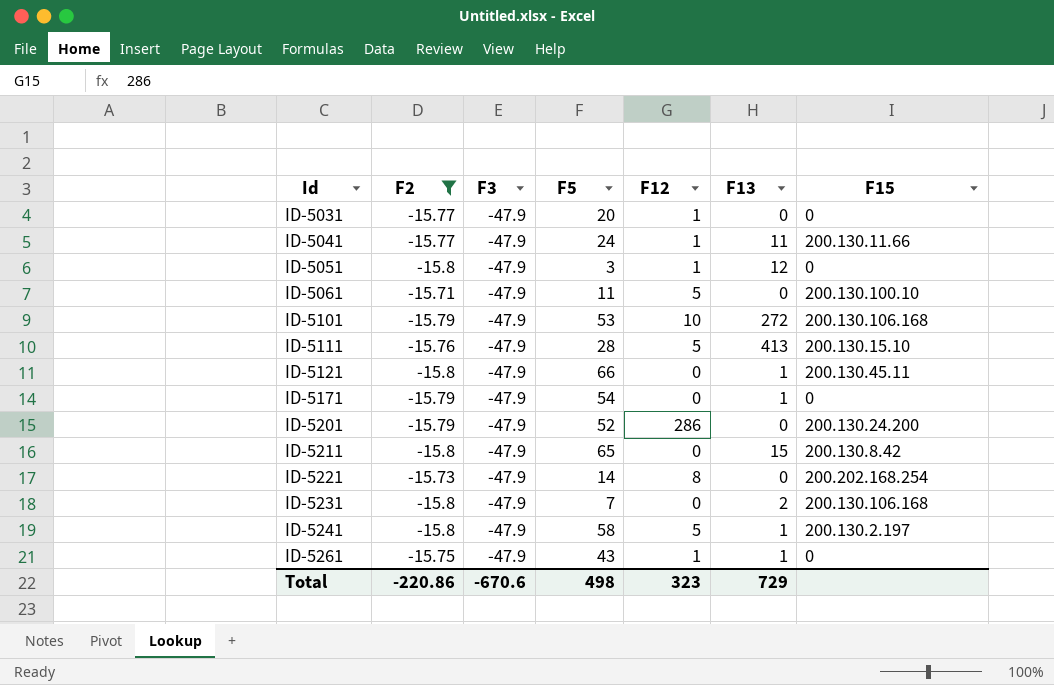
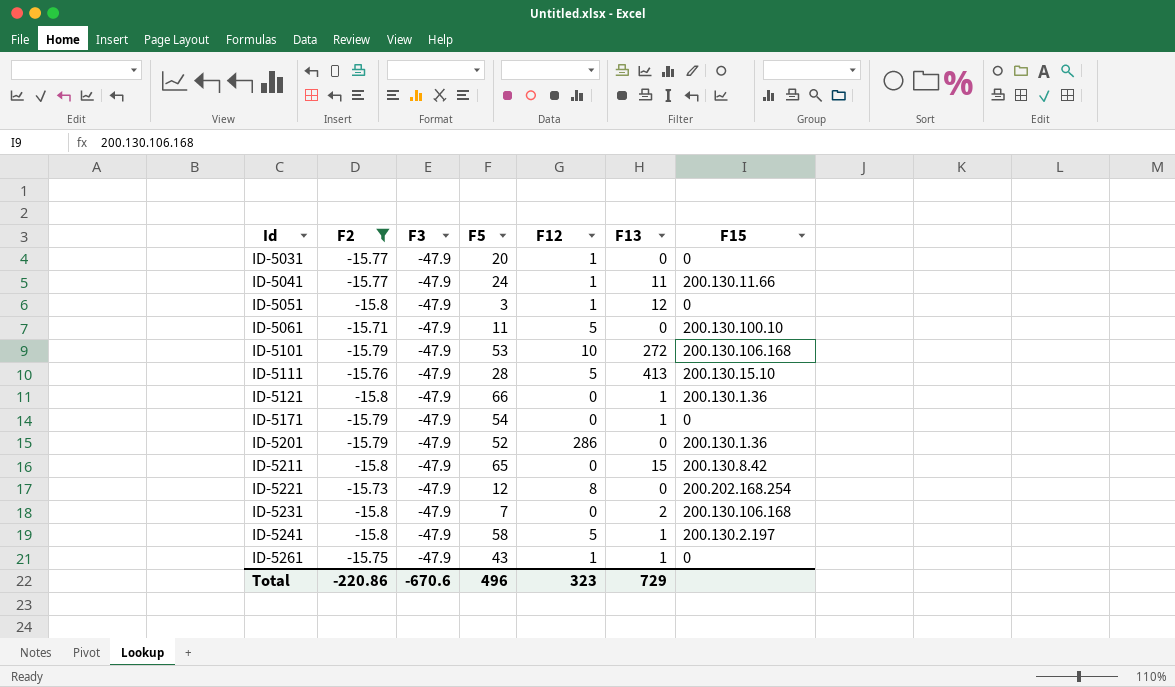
ID-5121 | F15: 200.130.45.11 -> 200.130.1.36
ID-5201 | F15: 200.130.24.200 -> 200.130.1.36
ID-5221 | F5: 14 -> 12
Total | F5: 498 -> 496

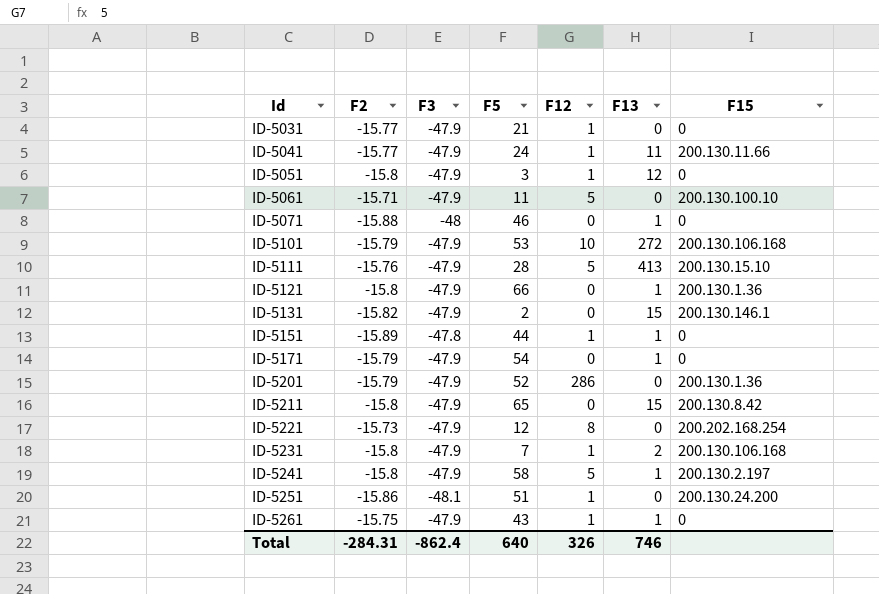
filter: F2 >= -15.8 -> none
ID-5031 | F5: 20 -> 21
ID-5231 | F12: 0 -> 1
Total | F2: -220.86 -> -284.31
Total | F3: -670.6 -> -862.4
Total | F5: 496 -> 640
Total | F12: 323 -> 326
Total | F13: 729 -> 746

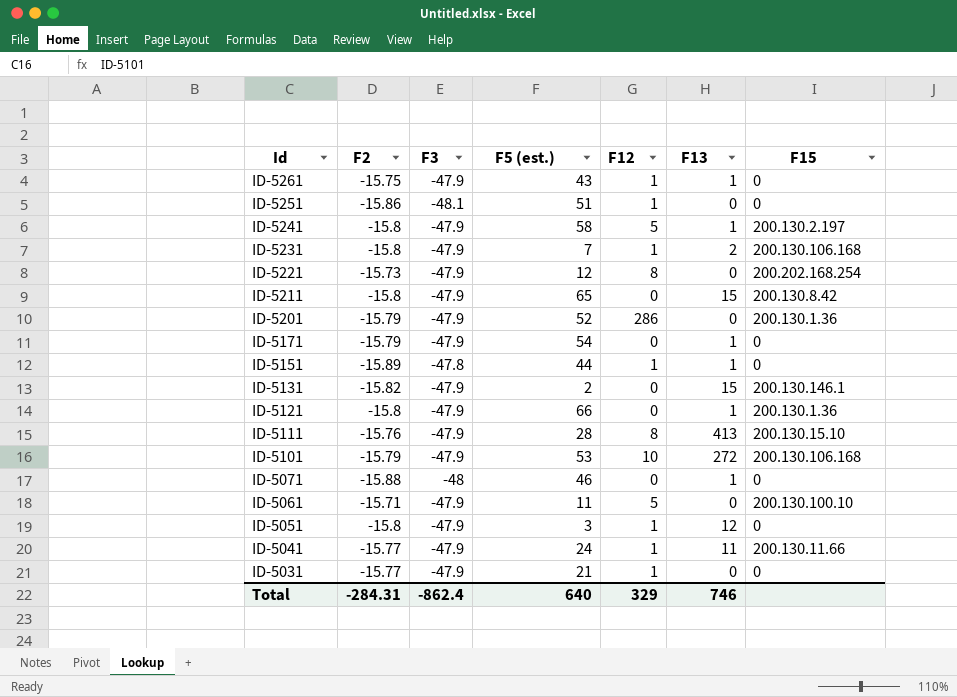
row order: Id ascending -> Id descending
column name: F5 -> F5 (est.)
ID-5251 | F15: 200.130.24.200 -> 0
ID-5111 | F12: 5 -> 8
Total | F12: 326 -> 329

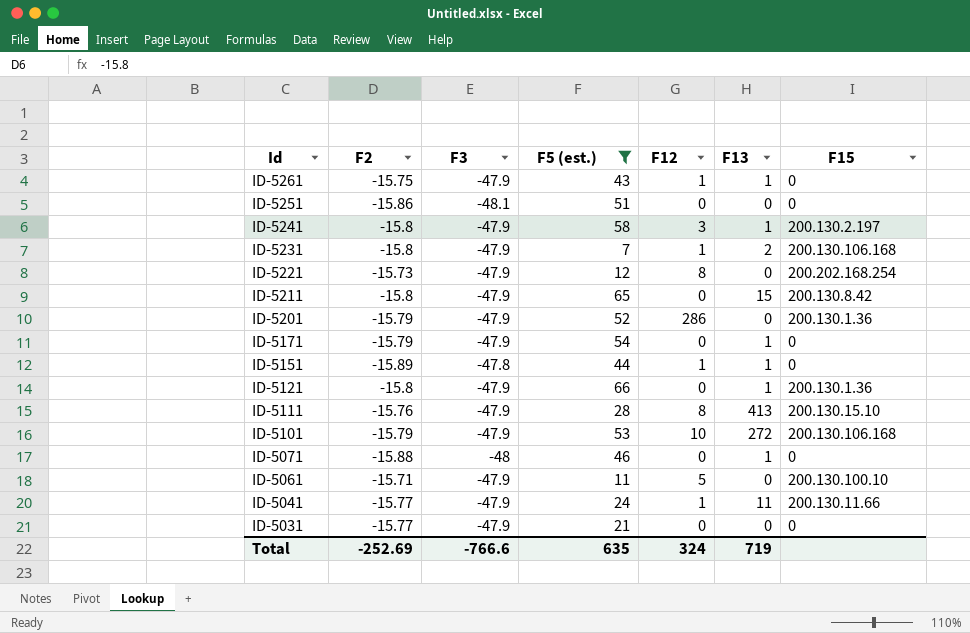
filter: none -> F5 (est.) >= 7
ID-5251 | F12: 1 -> 0
ID-5241 | F12: 5 -> 3
ID-5031 | F12: 1 -> 0
Total | F2: -284.31 -> -252.69
Total | F3: -862.4 -> -766.6
Total | F5 (est.): 640 -> 635
Total | F12: 329 -> 324
Total | F13: 746 -> 719

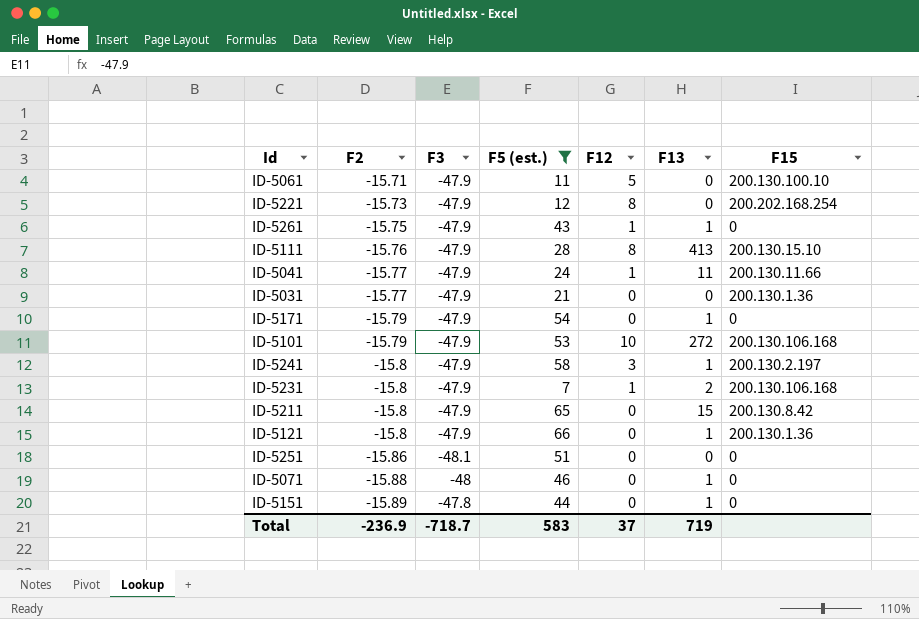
row order: Id descending -> F2 descending
row ID-5201: -15.79 | -47.9 | 52 | 286 | 0 | 200.130.1.36 -> none
ID-5031 | F15: 0 -> 200.130.1.36
ID-5151 | F12: 1 -> 0
Total | F2: -252.69 -> -236.9
Total | F3: -766.6 -> -718.7
Total | F5 (est.): 635 -> 583
Total | F12: 324 -> 37

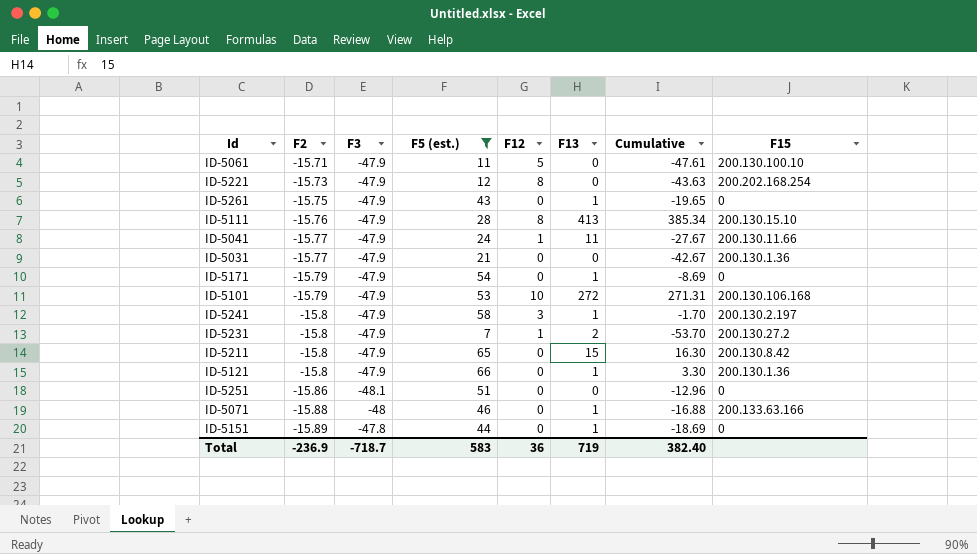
column Cumulative | formula: none -> [F2] + [F3] + [F5 (est.)] + [F12] + [F13]
ID-5261 | F12: 1 -> 0
ID-5231 | F15: 200.130.106.168 -> 200.130.27.2
ID-5071 | F15: 0 -> 200.133.63.166
Total | F12: 37 -> 36

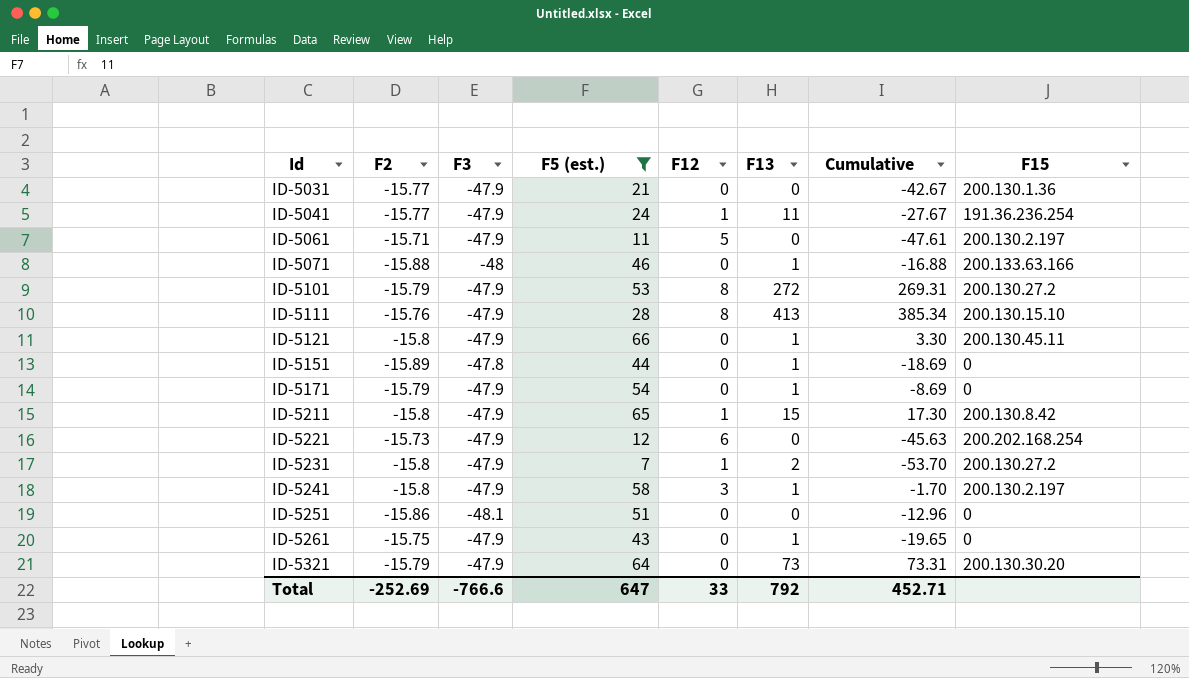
row order: F2 descending -> Id ascending
ID-5041 | F15: 200.130.11.66 -> 191.36.236.254
ID-5061 | F15: 200.130.100.10 -> 200.130.2.197
ID-5101 | F12: 10 -> 8
ID-5101 | Cumulative: 271.31 -> 269.31
ID-5101 | F15: 200.130.106.168 -> 200.130.27.2
ID-5121 | F15: 200.130.1.36 -> 200.130.45.11
ID-5211 | F12: 0 -> 1
ID-5211 | Cumulative: 16.30 -> 17.30
ID-5221 | F12: 8 -> 6
ID-5221 | Cumulative: -43.63 -> -45.63
row ID-5321: none -> -15.79 | -47.9 | 64 | 0 | 73 | 73.31 | 200.130.30.20
Total | F2: -236.9 -> -252.69
Total | F3: -718.7 -> -766.6
Total | F5 (est.): 583 -> 647
Total | F12: 36 -> 33
Total | F13: 719 -> 792
Total | Cumulative: 382.40 -> 452.71

